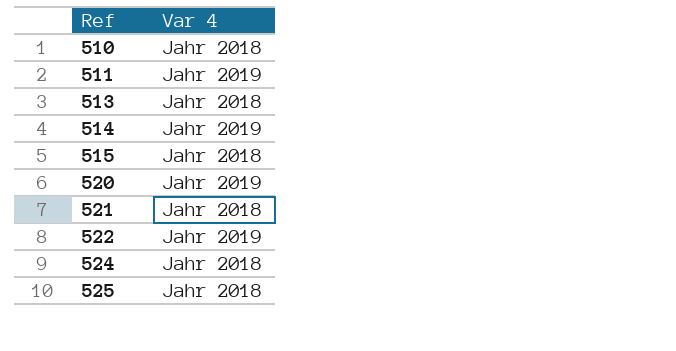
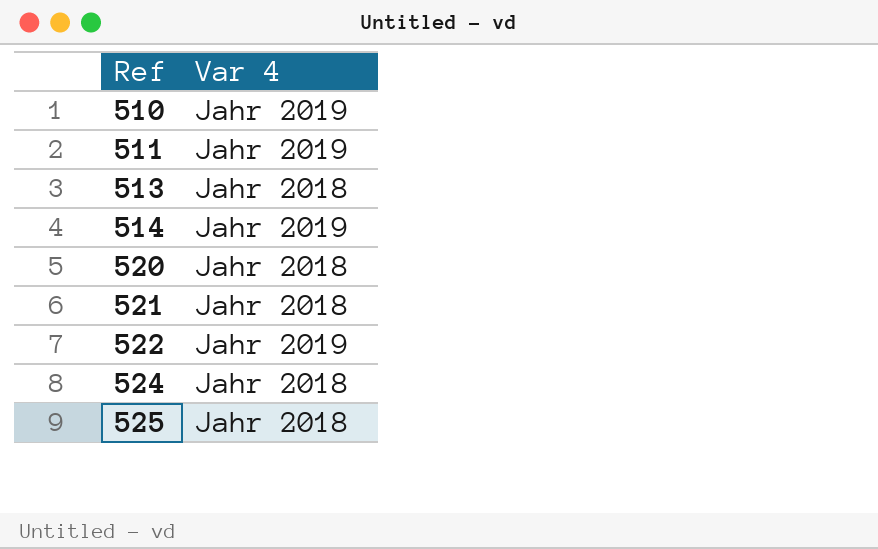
row 515: Jahr 2018 -> none
510 | Var 4: Jahr 2018 -> Jahr 2019
520 | Var 4: Jahr 2019 -> Jahr 2018

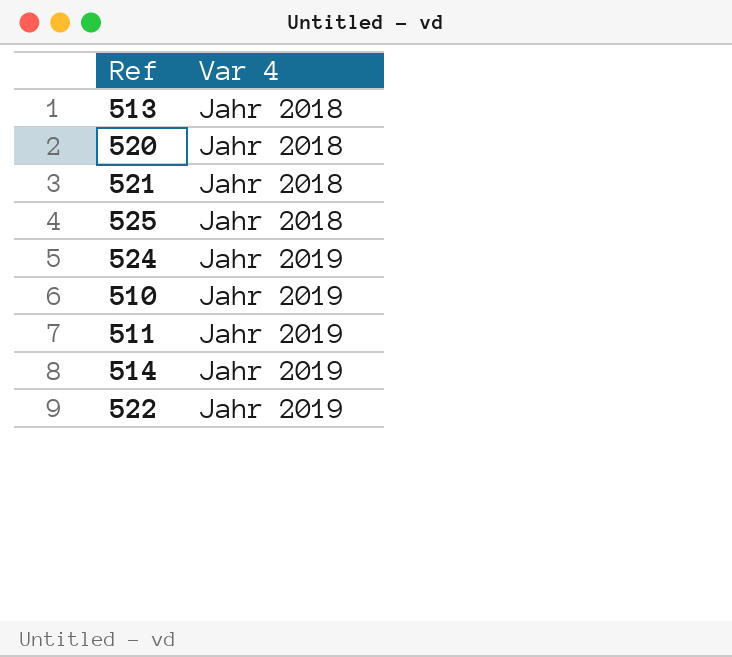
row order: Ref ascending -> Var 4 ascending
524 | Var 4: Jahr 2018 -> Jahr 2019

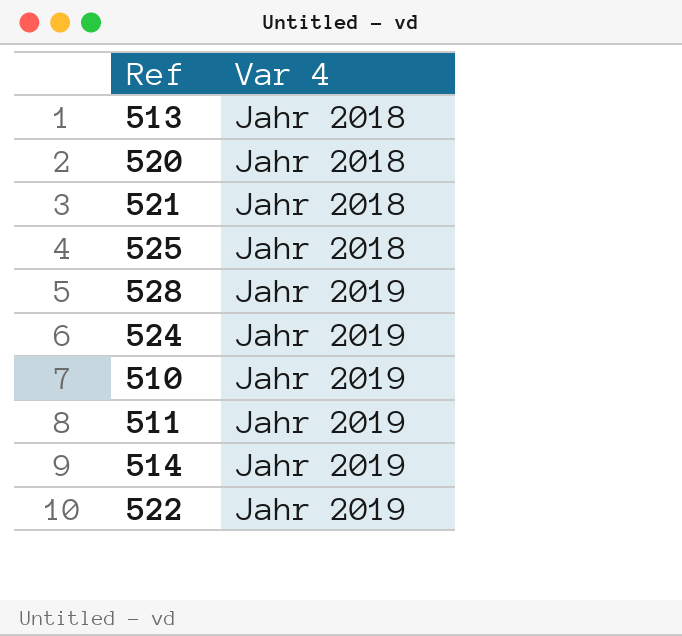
row 528: none -> Jahr 2019

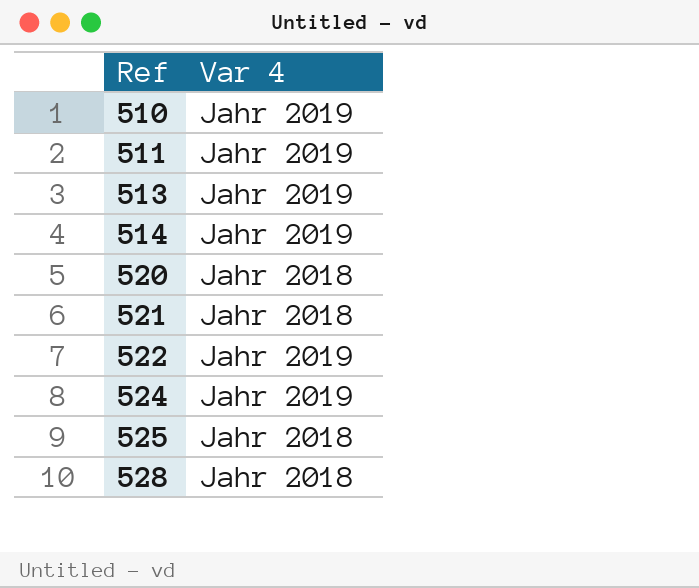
row order: Var 4 ascending -> Ref ascending
513 | Var 4: Jahr 2018 -> Jahr 2019
528 | Var 4: Jahr 2019 -> Jahr 2018

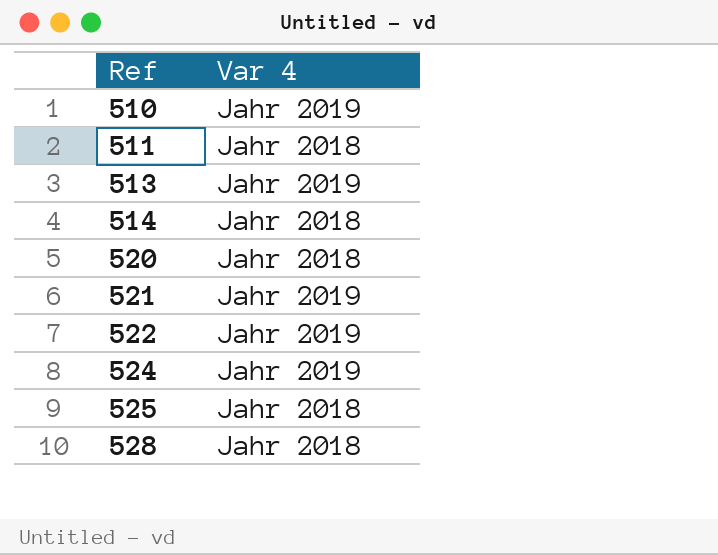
511 | Var 4: Jahr 2019 -> Jahr 2018
514 | Var 4: Jahr 2019 -> Jahr 2018
521 | Var 4: Jahr 2018 -> Jahr 2019

